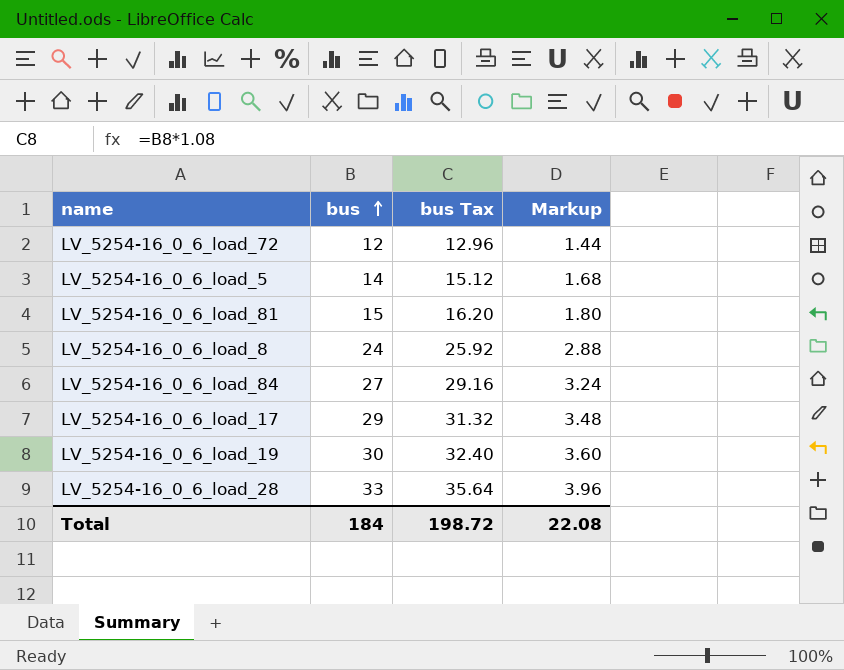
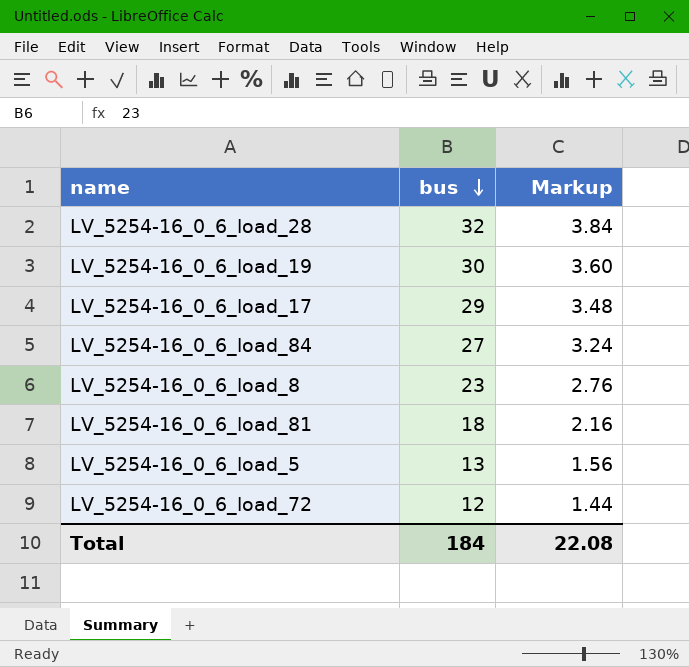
row order: bus ascending -> bus descending
column bus Tax | formula: [bus] * 1.08 -> none
LV_5254-16_0_6_load_28 | bus: 33 -> 32
LV_5254-16_0_6_load_28 | Markup: 3.96 -> 3.84
LV_5254-16_0_6_load_8 | bus: 24 -> 23
LV_5254-16_0_6_load_8 | Markup: 2.88 -> 2.76
LV_5254-16_0_6_load_81 | bus: 15 -> 18
LV_5254-16_0_6_load_81 | Markup: 1.80 -> 2.16
LV_5254-16_0_6_load_5 | bus: 14 -> 13
LV_5254-16_0_6_load_5 | Markup: 1.68 -> 1.56

